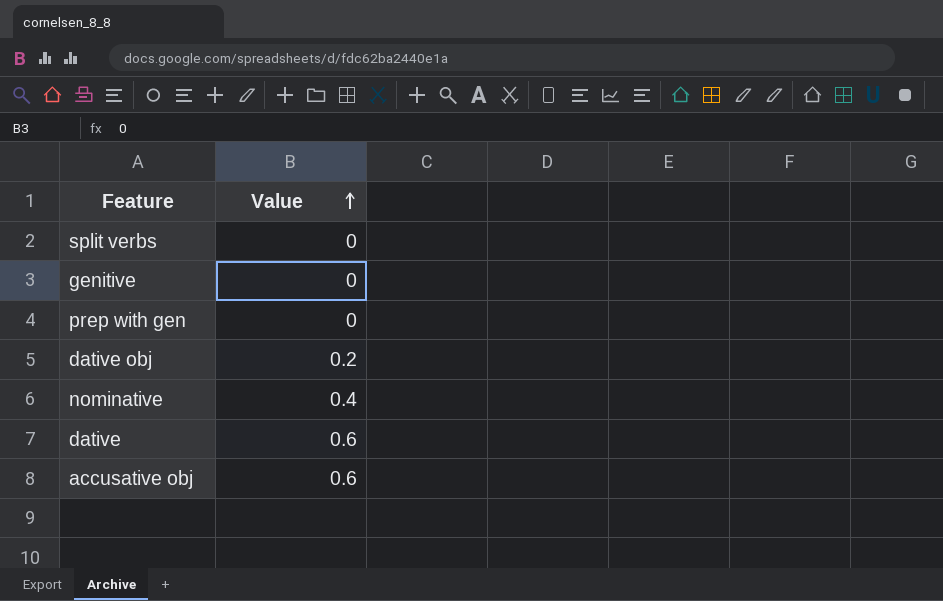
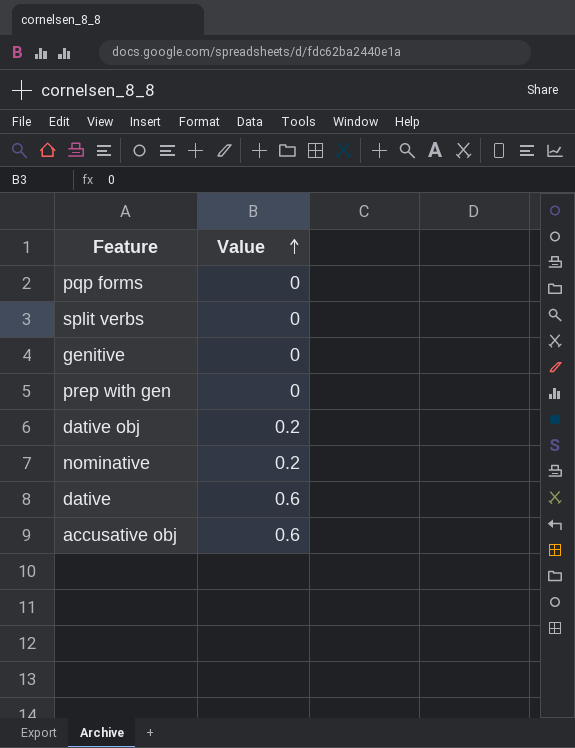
row pqp forms: none -> 0
nominative | Value: 0.4 -> 0.2

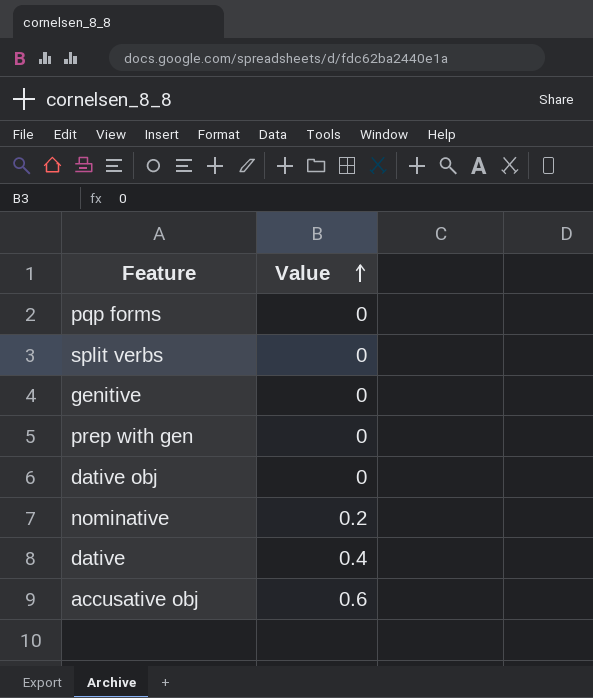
dative obj | Value: 0.2 -> 0
dative | Value: 0.6 -> 0.4

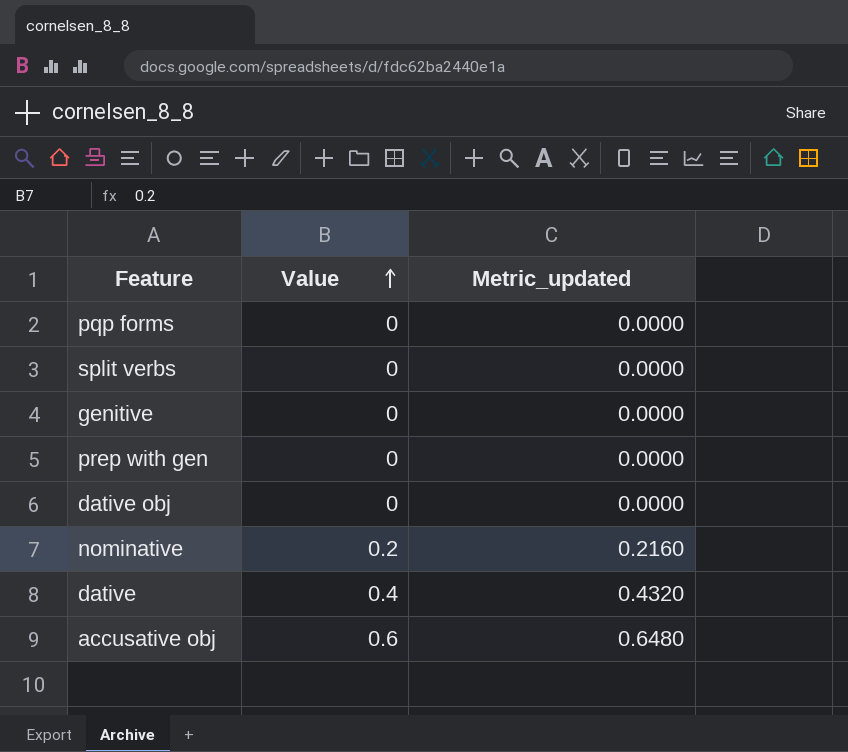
column Metric_updated | formula: none -> [Value] * 1.08

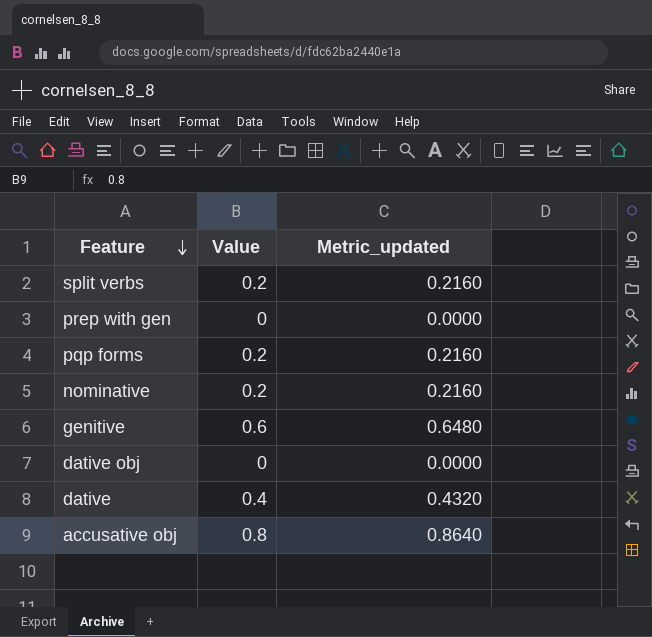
row order: Value ascending -> Feature descending
split verbs | Value: 0 -> 0.2
split verbs | Metric_updated: 0.0000 -> 0.2160
pqp forms | Value: 0 -> 0.2
pqp forms | Metric_updated: 0.0000 -> 0.2160
genitive | Value: 0 -> 0.6
genitive | Metric_updated: 0.0000 -> 0.6480
accusative obj | Value: 0.6 -> 0.8
accusative obj | Metric_updated: 0.6480 -> 0.8640

